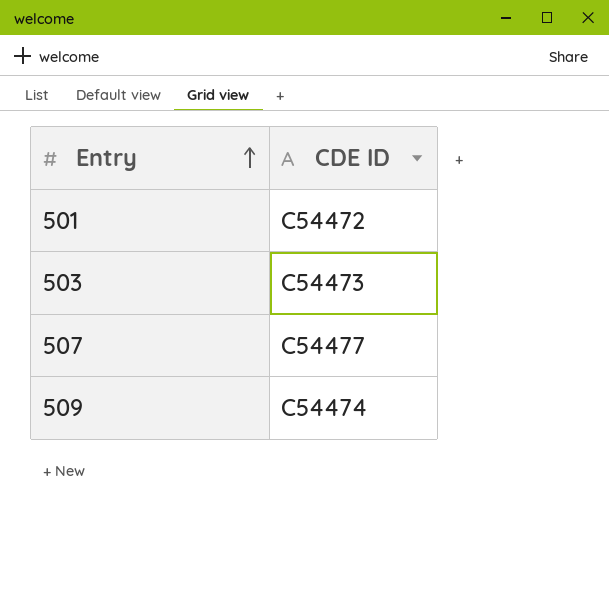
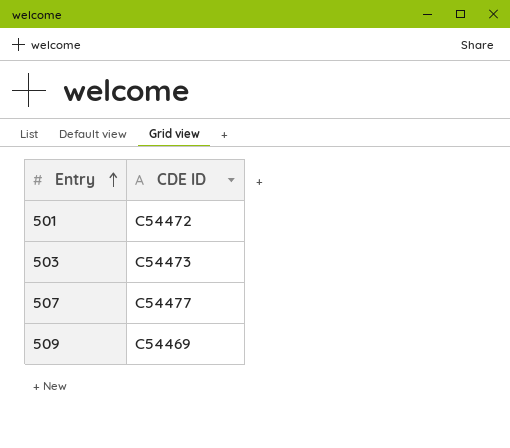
509 | CDE ID: C54474 -> C54469

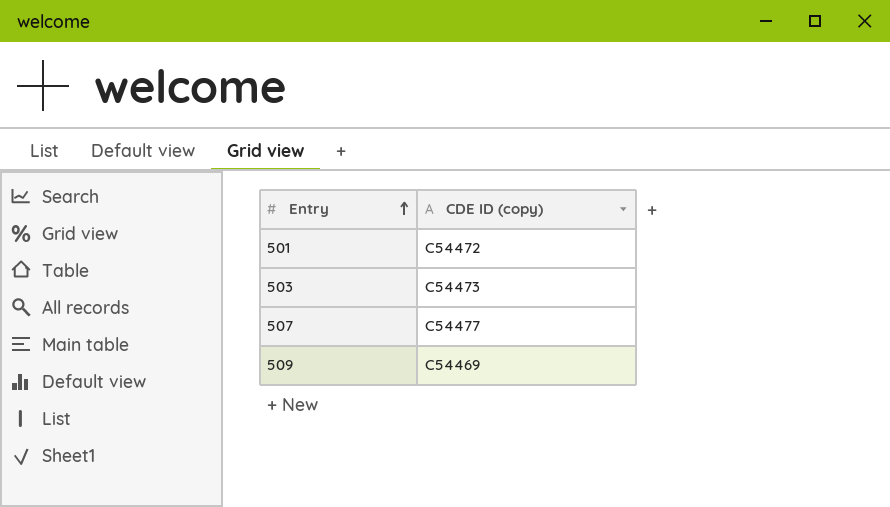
column name: CDE ID -> CDE ID (copy)

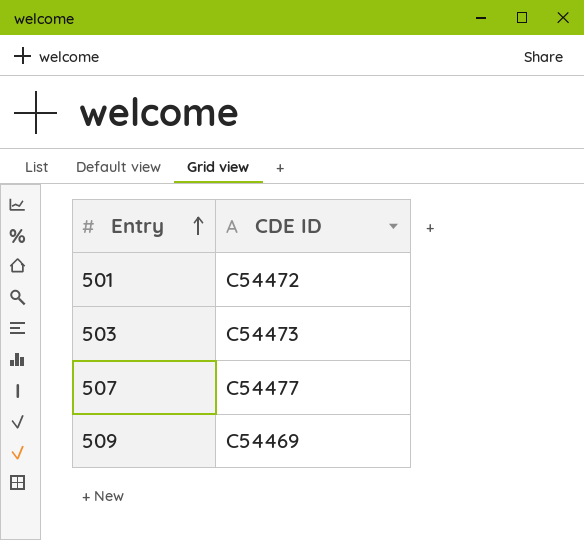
column name: CDE ID (copy) -> CDE ID

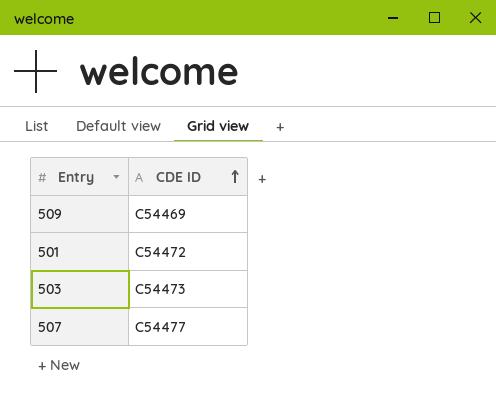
row order: Entry ascending -> CDE ID ascending

